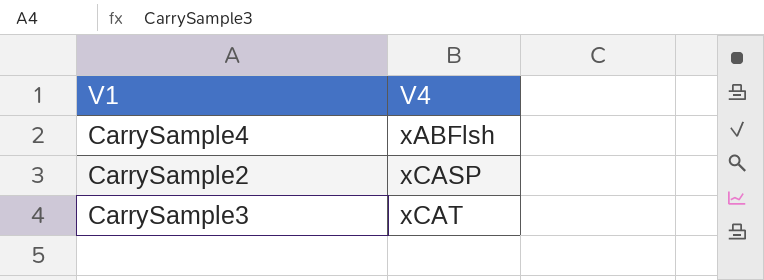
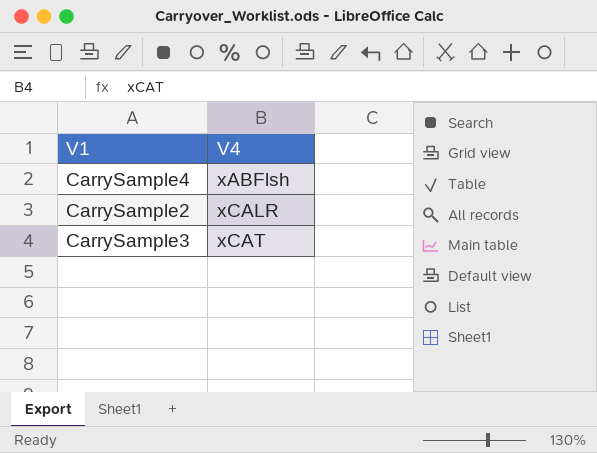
CarrySample2 | V4: xCASP -> xCALR

